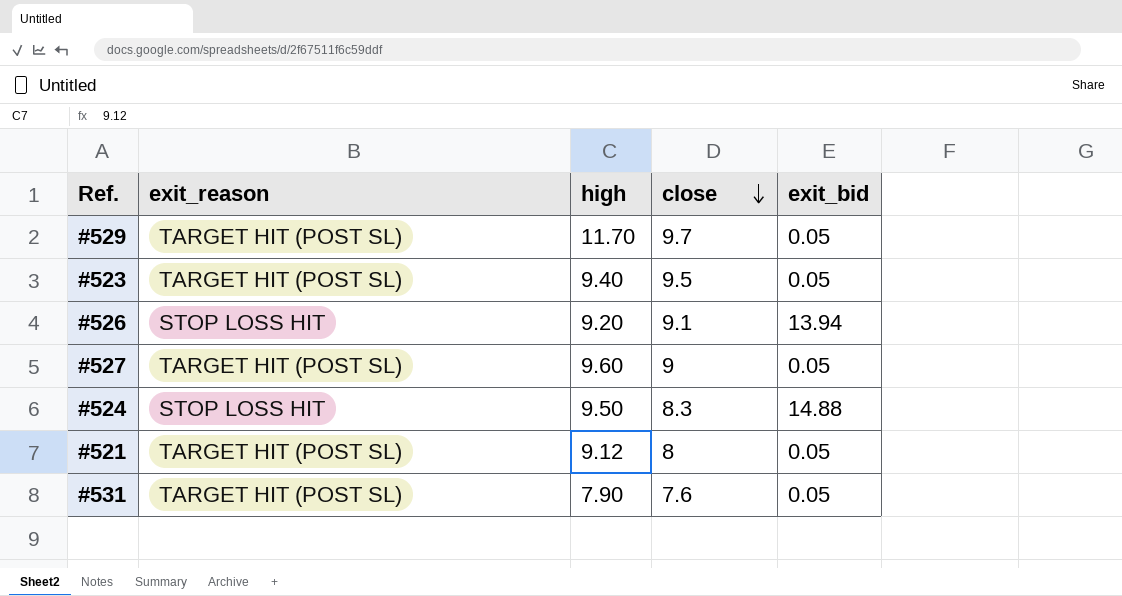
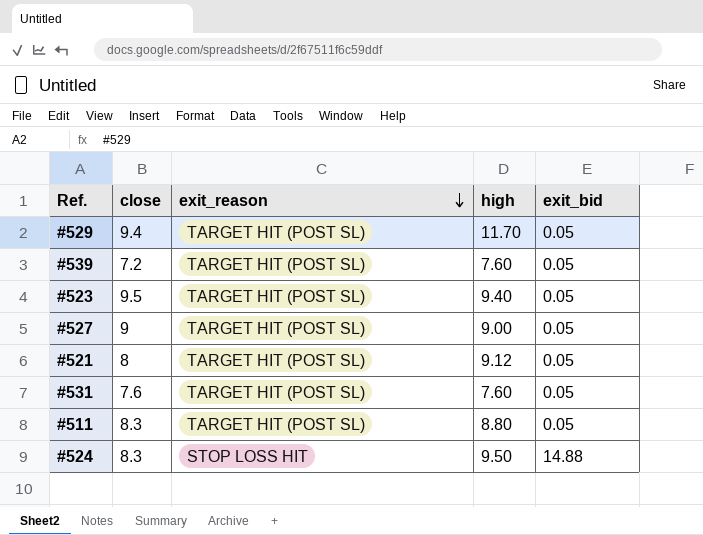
row order: close descending -> exit_reason descending
column close | position: 4 -> 2
row #526: STOP LOSS HIT | 9.20 | 9.1 | 13.94 -> none
#529 | close: 9.7 -> 9.4
row #539: none -> 7.2 | TARGET HIT (POST SL) | 7.60 | 0.05
#527 | high: 9.60 -> 9.00
#531 | high: 7.90 -> 7.60
row #511: none -> 8.3 | TARGET HIT (POST SL) | 8.80 | 0.05

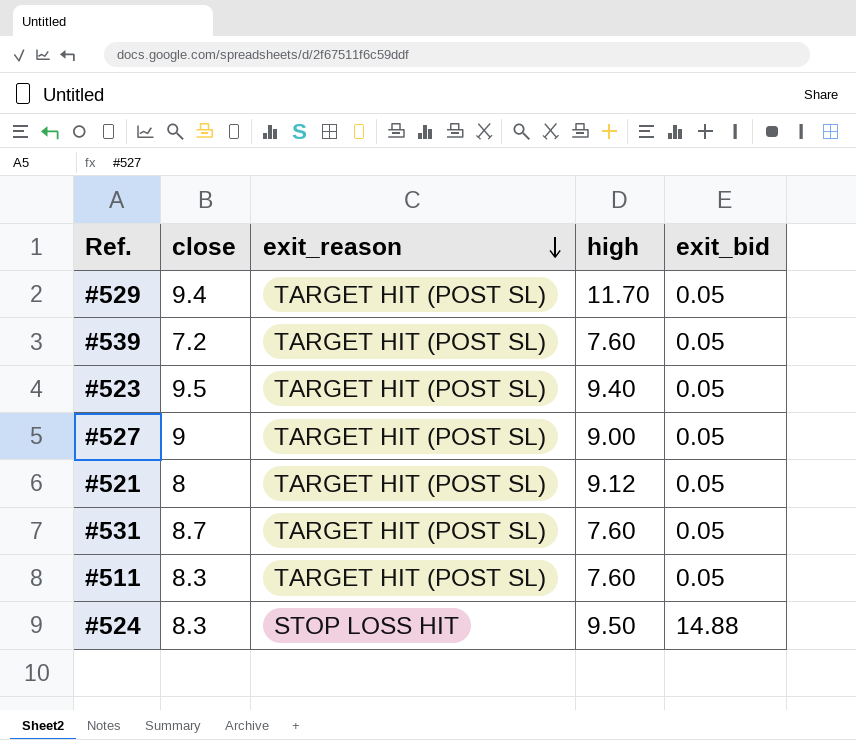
#531 | close: 7.6 -> 8.7
#511 | high: 8.80 -> 7.60

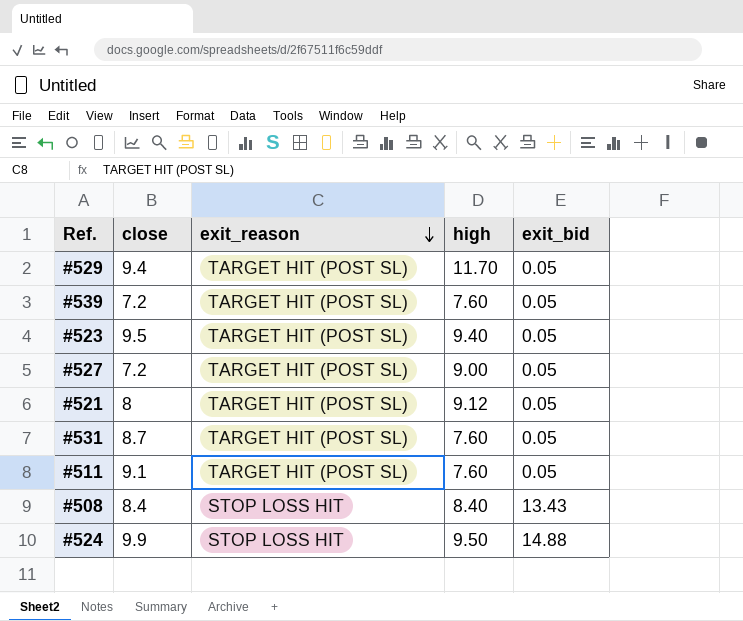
#527 | close: 9 -> 7.2
#511 | close: 8.3 -> 9.1
row #508: none -> 8.4 | STOP LOSS HIT | 8.40 | 13.43
#524 | close: 8.3 -> 9.9

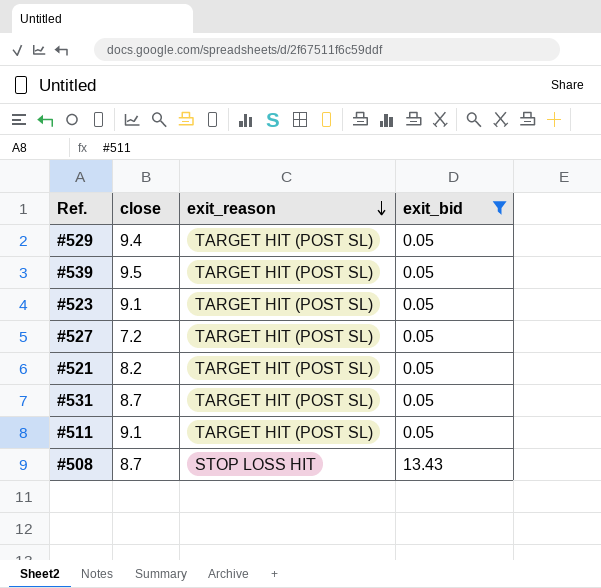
filter: none -> exit_bid != 14.88
column high | position: 4 -> none
#539 | close: 7.2 -> 9.5
#523 | close: 9.5 -> 9.1
#521 | close: 8 -> 8.2
#508 | close: 8.4 -> 8.7

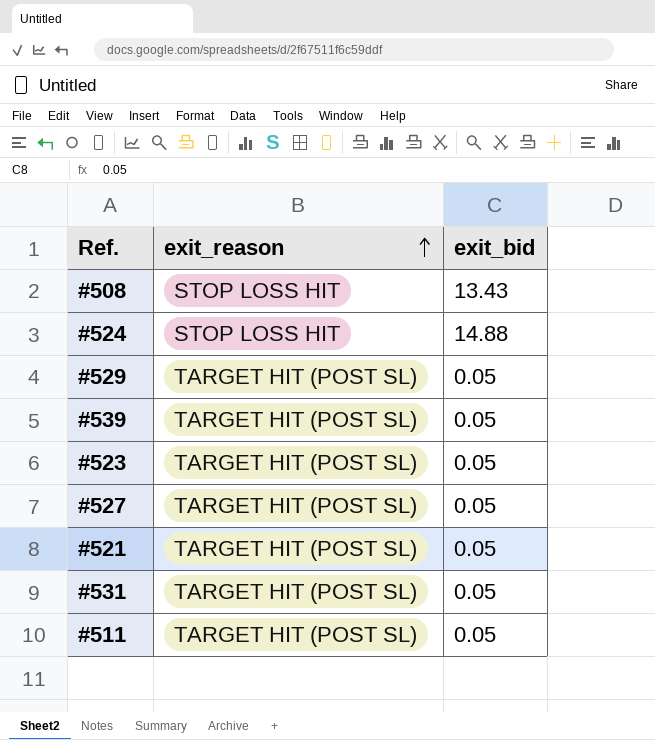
filter: exit_bid != 14.88 -> none
row order: exit_reason descending -> exit_reason ascending
column close | position: 2 -> none

